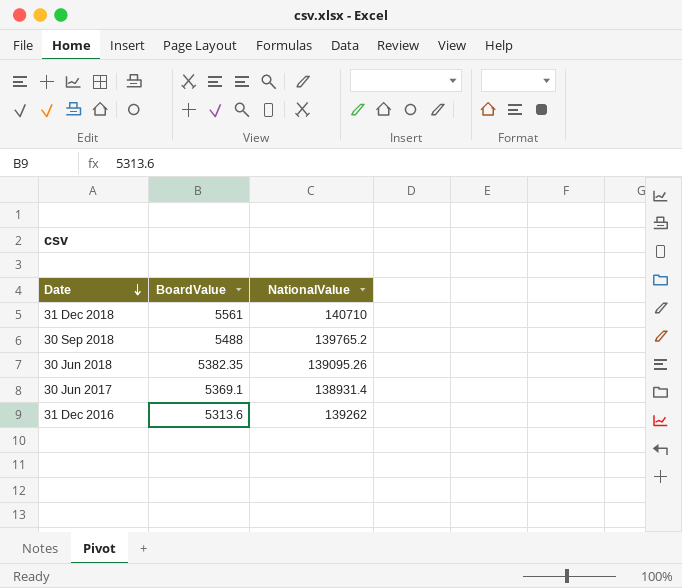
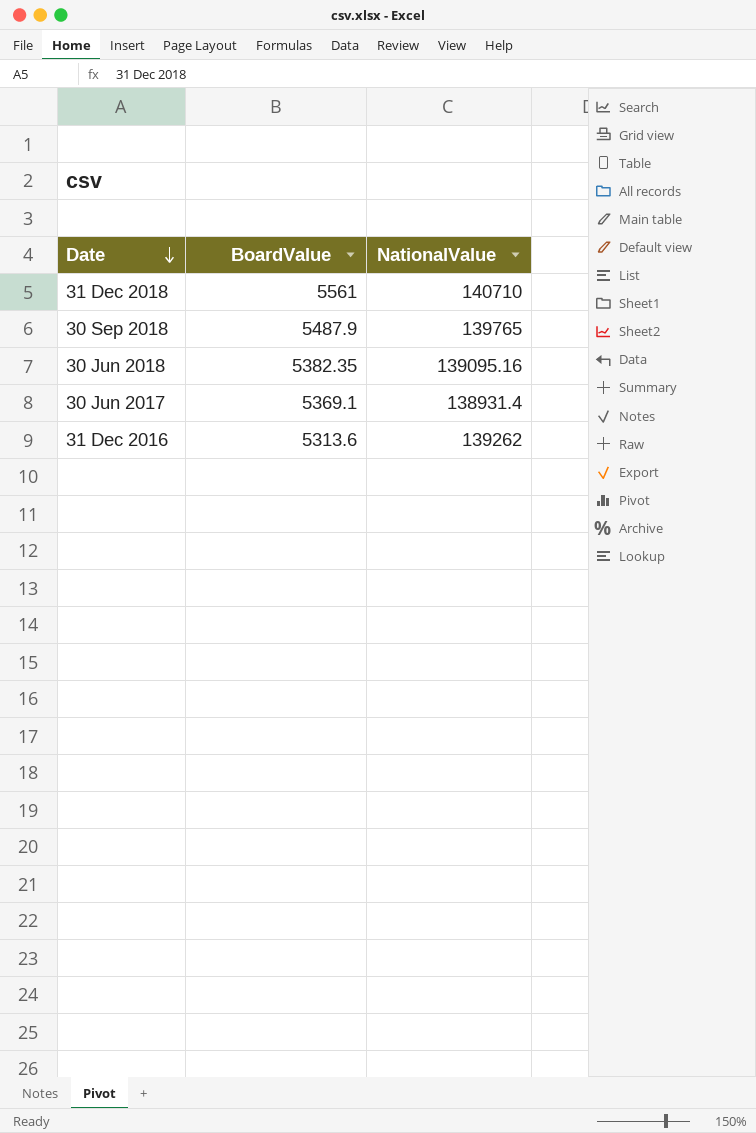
30 Sep 2018 | BoardValue: 5488 -> 5487.9
30 Sep 2018 | NationalValue: 139765.2 -> 139765
30 Jun 2018 | NationalValue: 139095.26 -> 139095.16

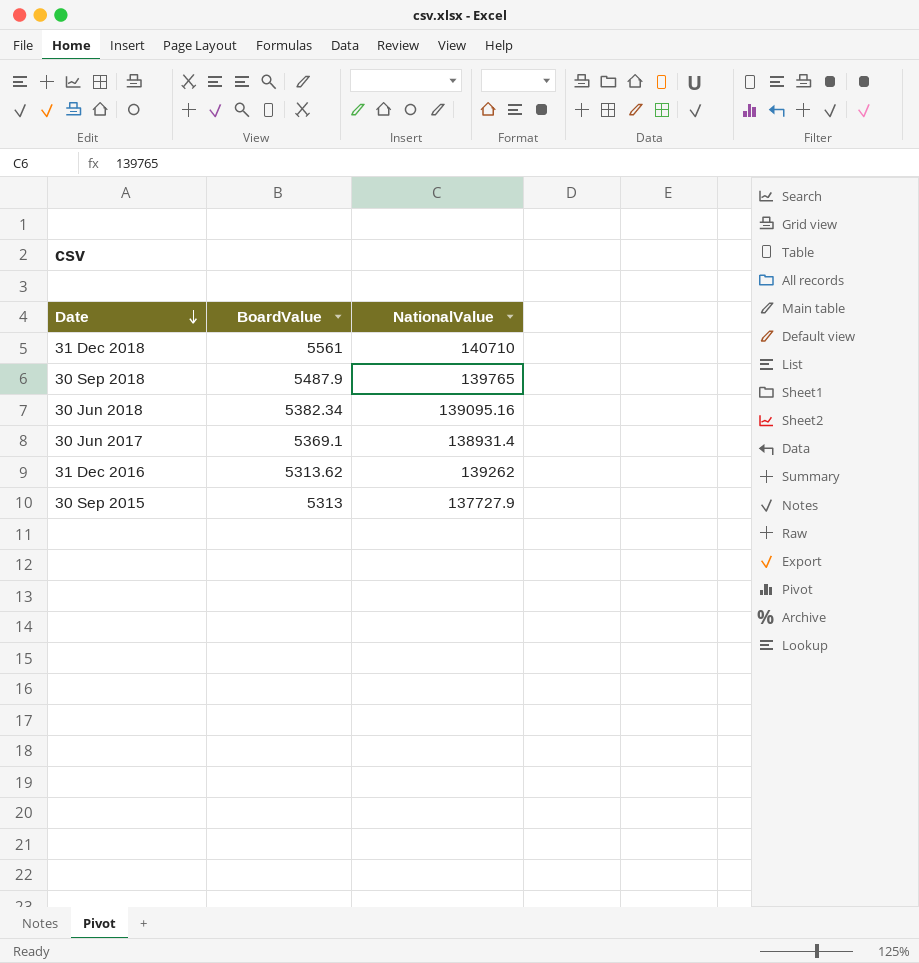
30 Jun 2018 | BoardValue: 5382.35 -> 5382.34
31 Dec 2016 | BoardValue: 5313.6 -> 5313.62
row 30 Sep 2015: none -> 5313 | 137727.9

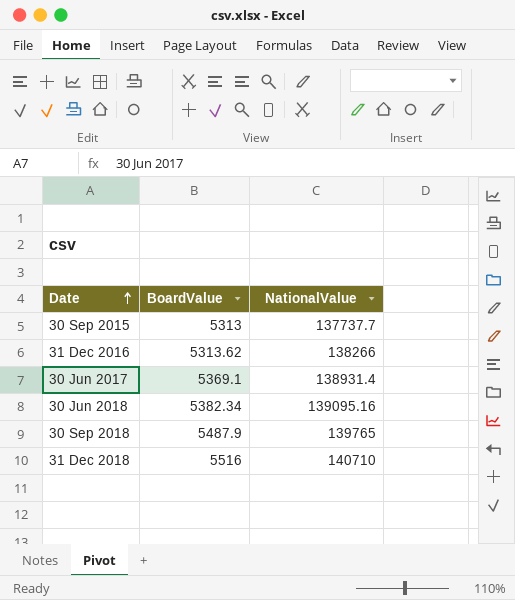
row order: Date descending -> Date ascending
30 Sep 2015 | NationalValue: 137727.9 -> 137737.7
31 Dec 2016 | NationalValue: 139262 -> 138266
31 Dec 2018 | BoardValue: 5561 -> 5516

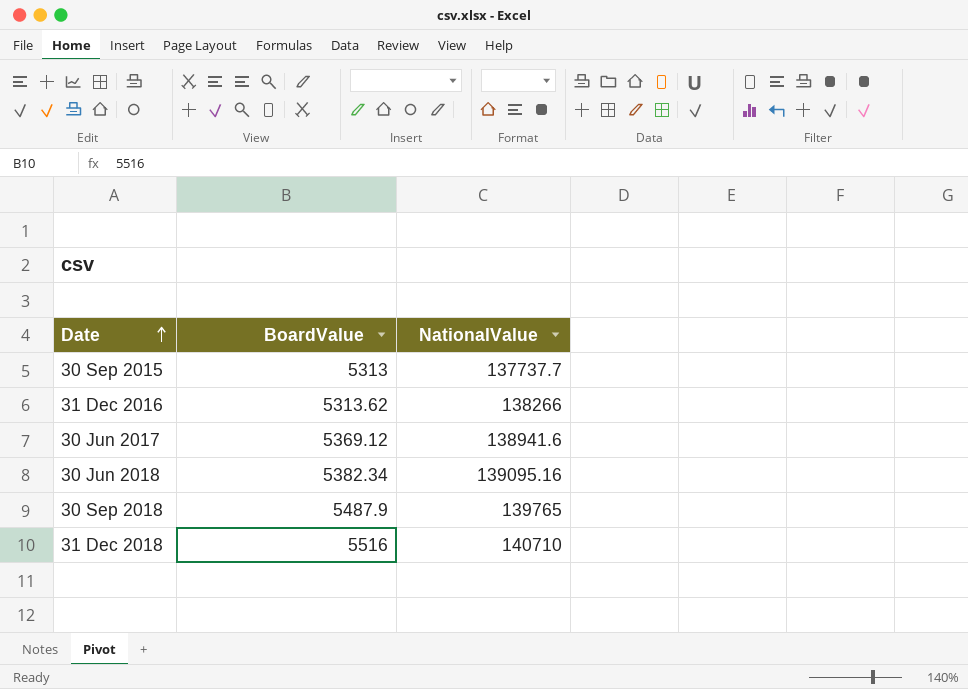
30 Jun 2017 | BoardValue: 5369.1 -> 5369.12
30 Jun 2017 | NationalValue: 138931.4 -> 138941.6

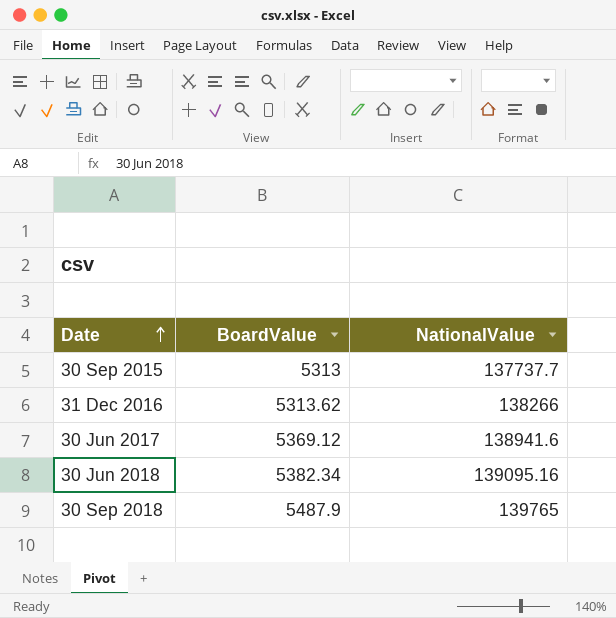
row 31 Dec 2018: 5516 | 140710 -> none

